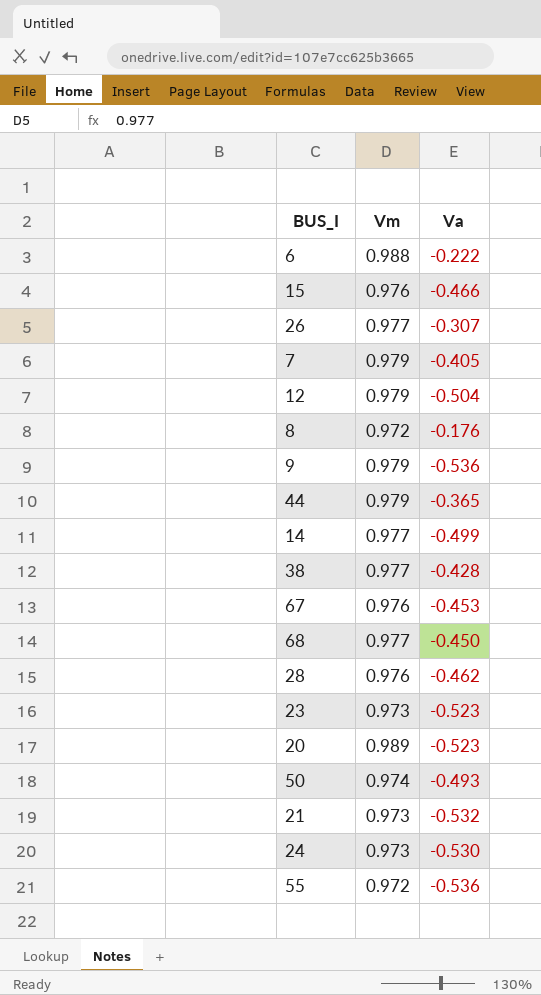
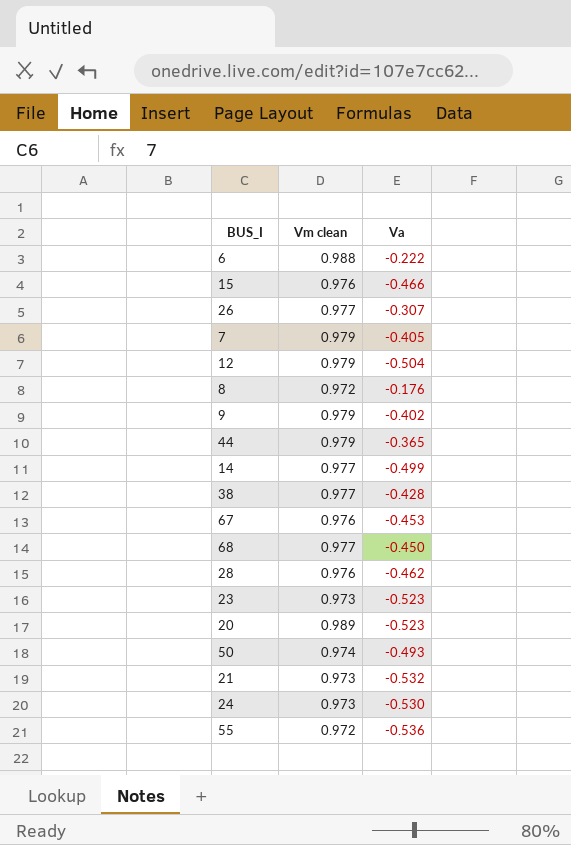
column name: Vm -> Vm clean
9 | Va: -0.536 -> -0.402

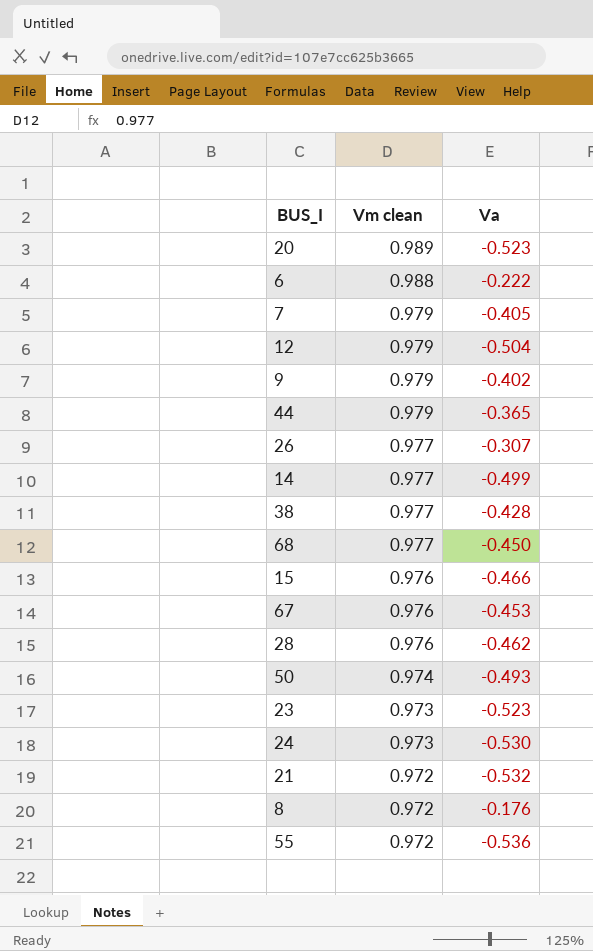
row order: none -> Vm clean descending
21 | Vm clean: 0.973 -> 0.972

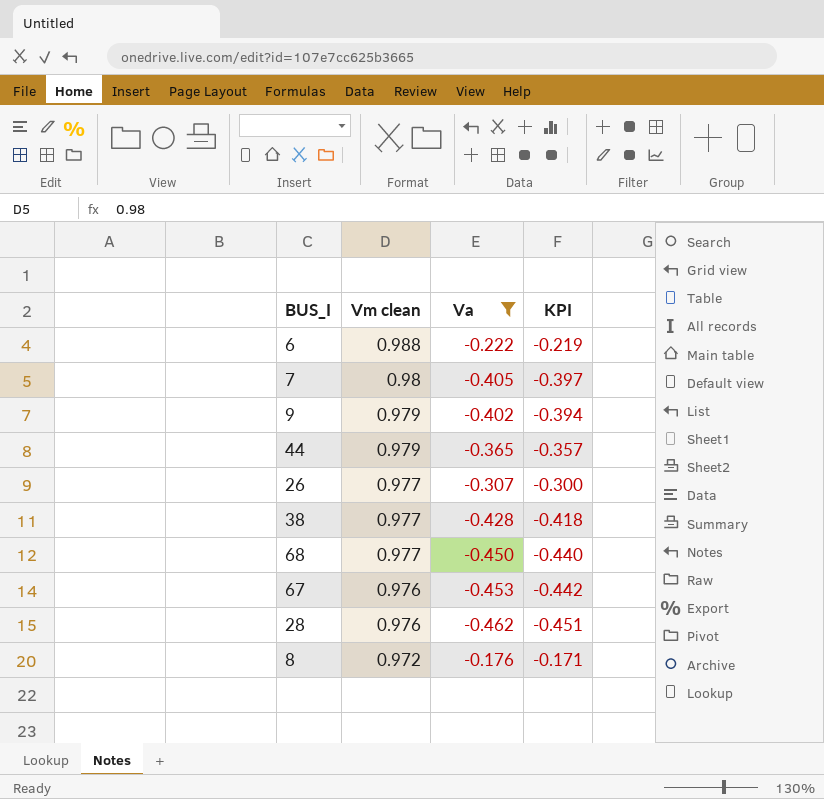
filter: none -> Va >= -0.462
column KPI | formula: none -> [Vm clean] * [Va]
7 | Vm clean: 0.979 -> 0.98

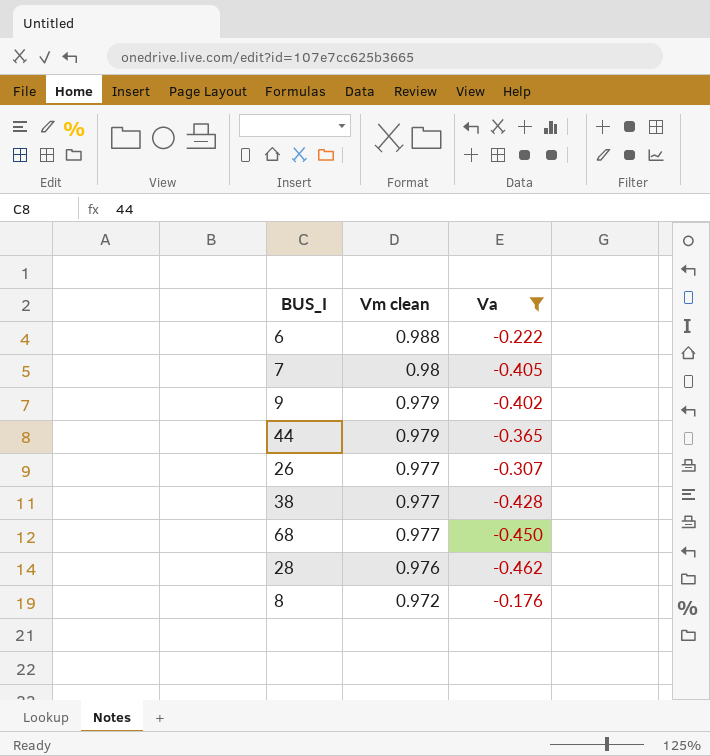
column KPI | formula: [Vm clean] * [Va] -> none
row 67: 0.976 | -0.453 | -0.442 -> none

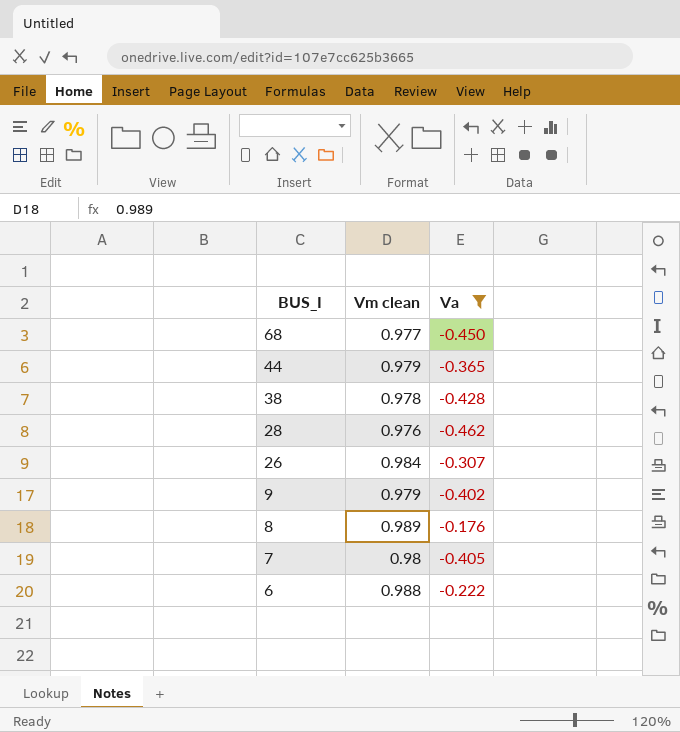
row order: Vm clean descending -> BUS_I descending
38 | Vm clean: 0.977 -> 0.978
26 | Vm clean: 0.977 -> 0.984
8 | Vm clean: 0.972 -> 0.989

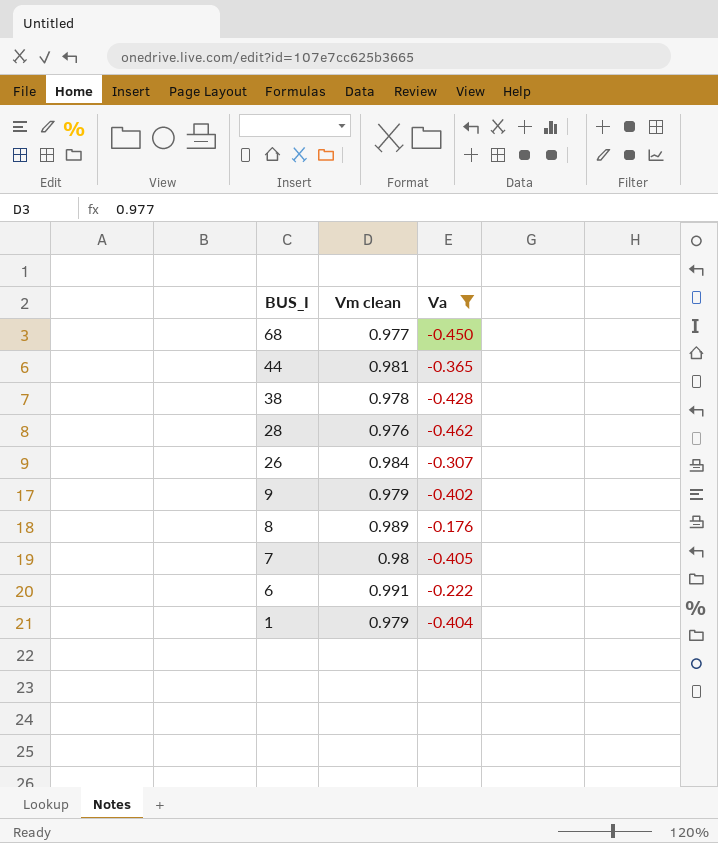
44 | Vm clean: 0.979 -> 0.981
6 | Vm clean: 0.988 -> 0.991
row 1: none -> 0.979 | -0.404

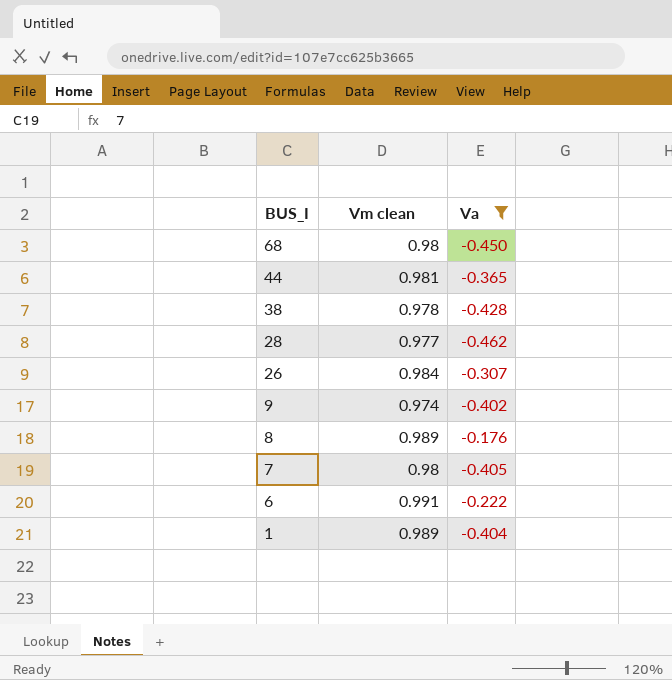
68 | Vm clean: 0.977 -> 0.98
28 | Vm clean: 0.976 -> 0.977
9 | Vm clean: 0.979 -> 0.974
1 | Vm clean: 0.979 -> 0.989

